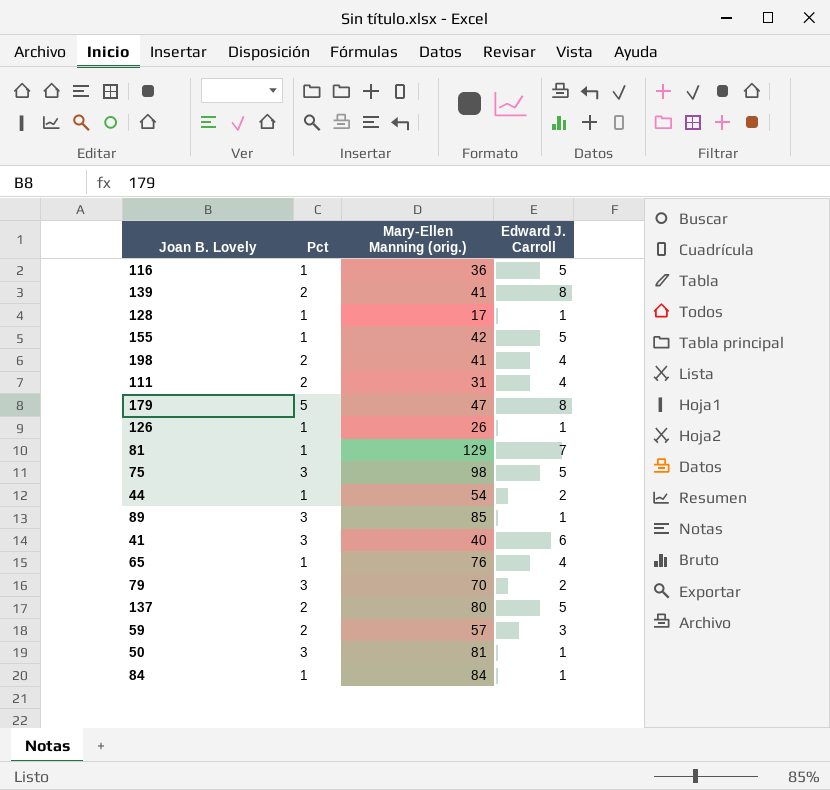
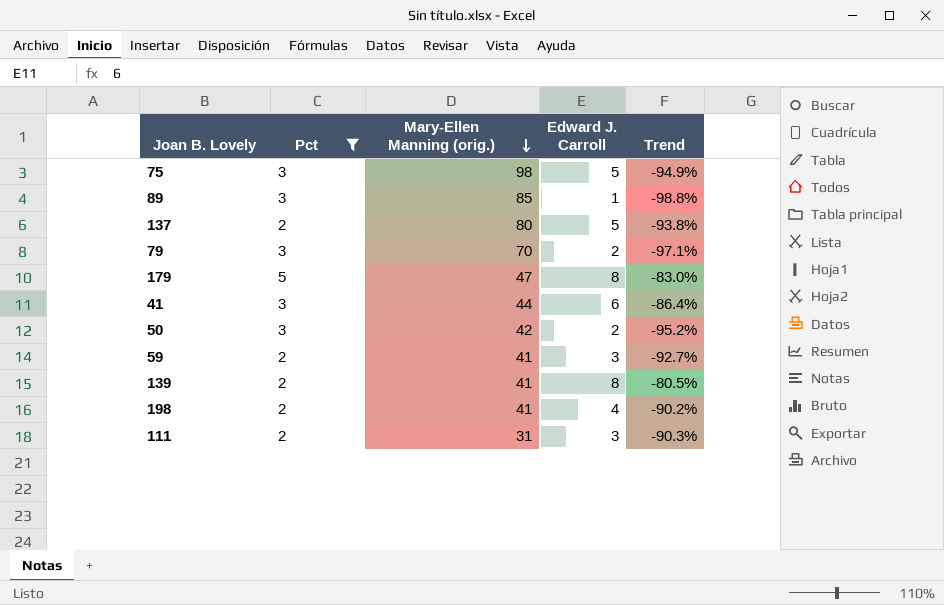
filter: none -> Pct != 1
row order: none -> Mary-Ellen Manning (orig.) descending
column Trend | formula: none -> ([Edward J. Carroll] - [Mary-Ellen Manning (orig.)]) / [Mary-Ellen Manning (orig.)]
41 | Mary-Ellen Manning (orig.): 40 -> 44
50 | Mary-Ellen Manning (orig.): 81 -> 42
50 | Edward J. Carroll: 1 -> 2
59 | Mary-Ellen Manning (orig.): 57 -> 41
111 | Edward J. Carroll: 4 -> 3

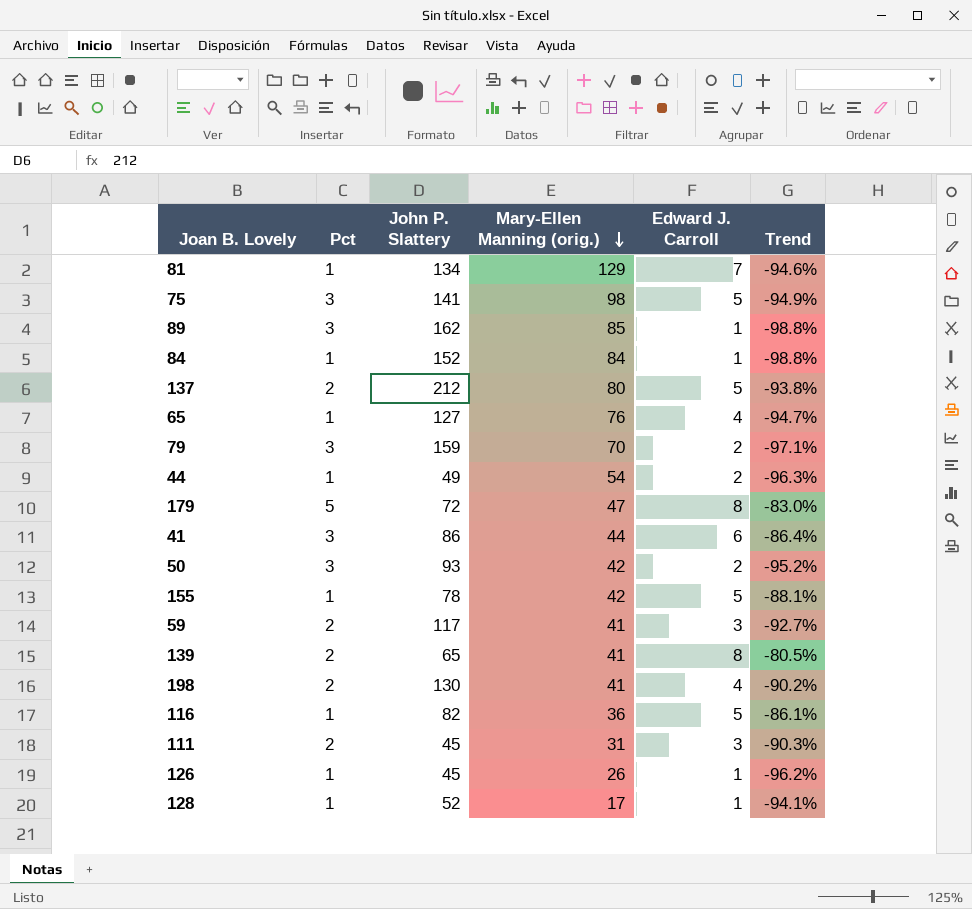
filter: Pct != 1 -> none
column John P. Slattery | position: none -> 3

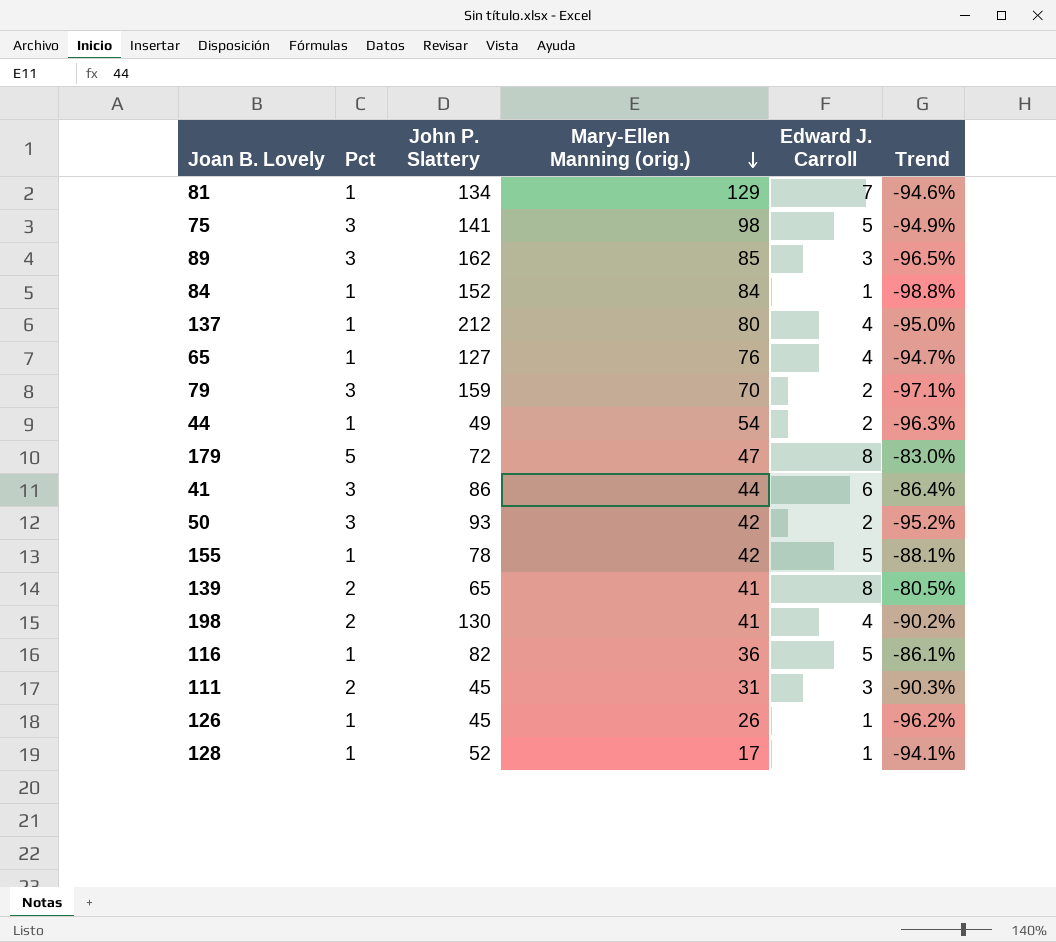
row 59: 2 | 117 | 41 | 3 | -92.7% -> none
89 | Edward J. Carroll: 1 -> 3
89 | Trend: -98.8% -> -96.5%
137 | Pct: 2 -> 1
137 | Edward J. Carroll: 5 -> 4
137 | Trend: -93.8% -> -95.0%

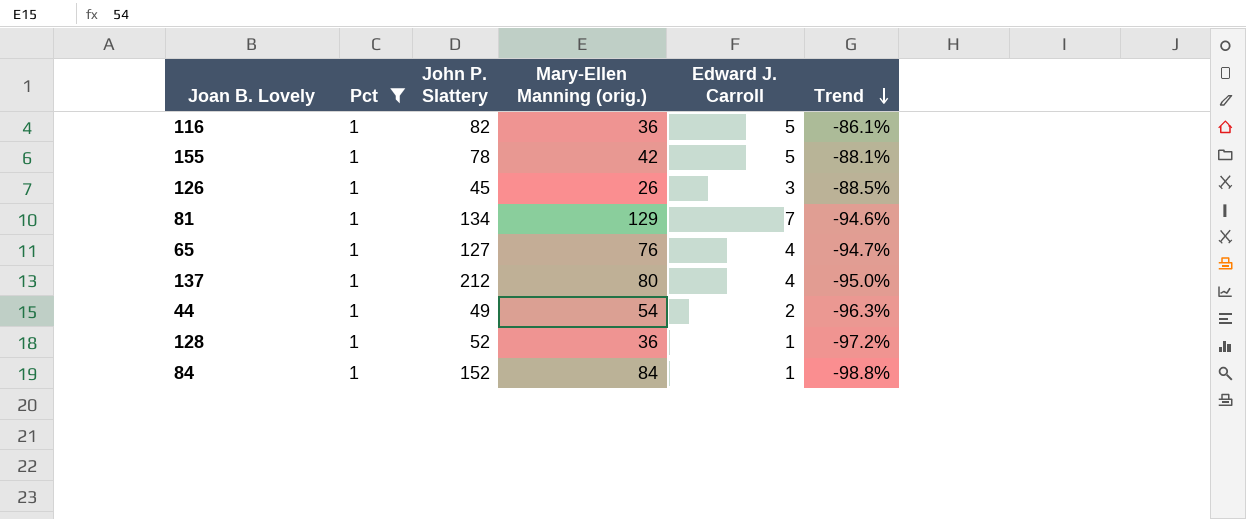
filter: none -> Pct = 1
row order: Mary-Ellen Manning (orig.) descending -> Trend descending
126 | Edward J. Carroll: 1 -> 3
126 | Trend: -96.2% -> -88.5%
128 | Mary-Ellen Manning (orig.): 17 -> 36
128 | Trend: -94.1% -> -97.2%

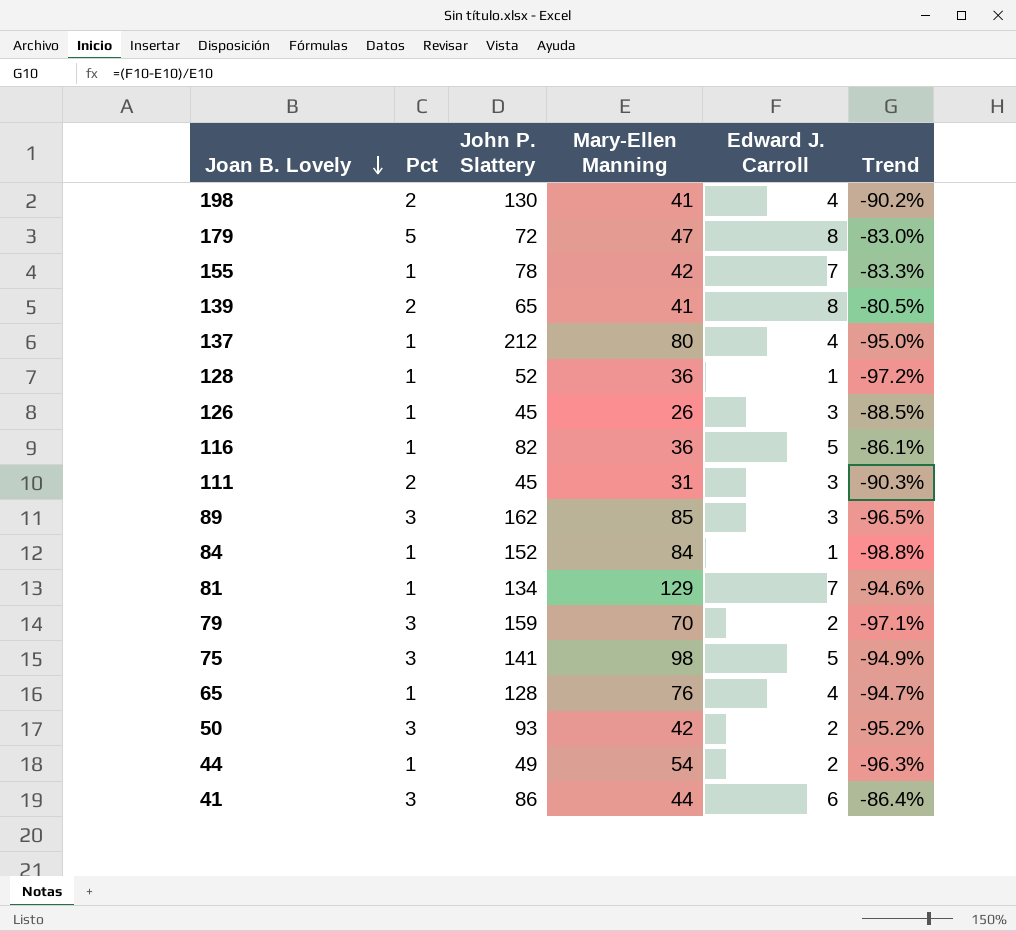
filter: Pct = 1 -> none
row order: Trend descending -> Joan B. Lovely descending
column name: Mary-Ellen Manning (orig.) -> Mary-Ellen Manning
155 | Edward J. Carroll: 5 -> 7
155 | Trend: -88.1% -> -83.3%
65 | John P. Slattery: 127 -> 128

